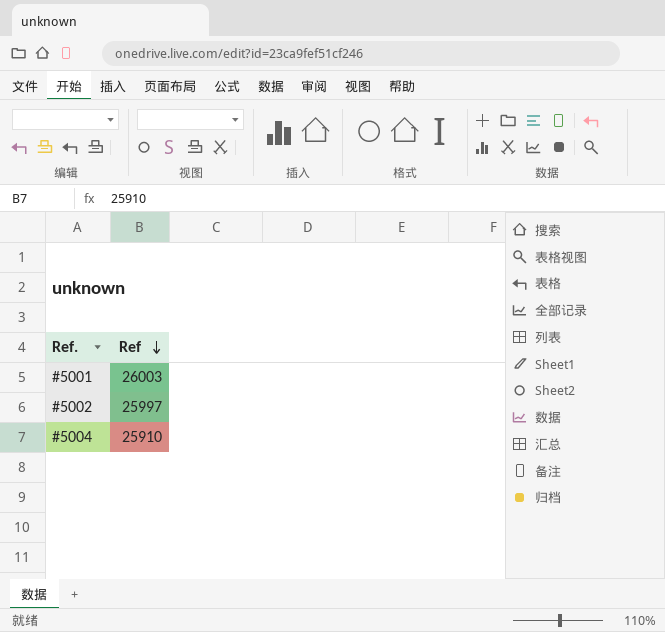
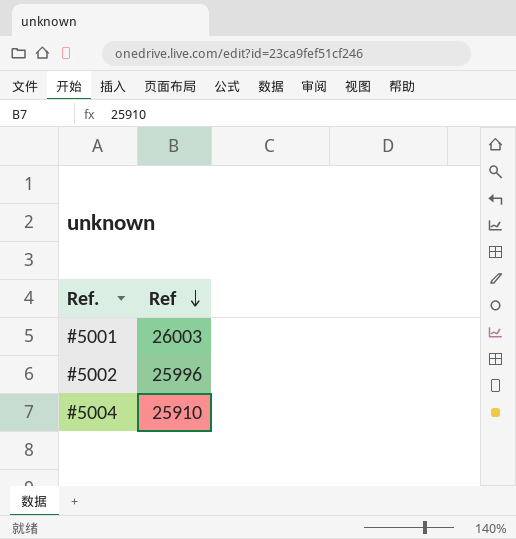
#5002 | Ref: 25997 -> 25996

